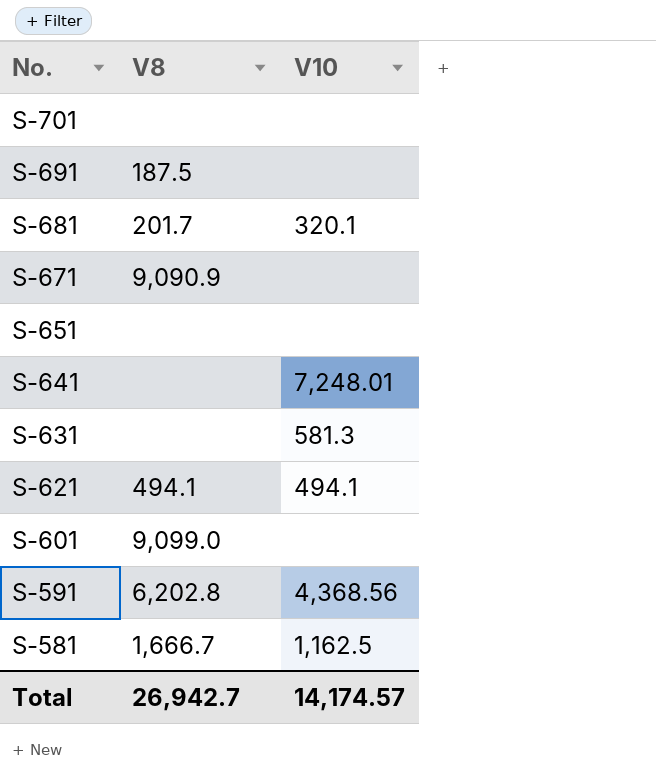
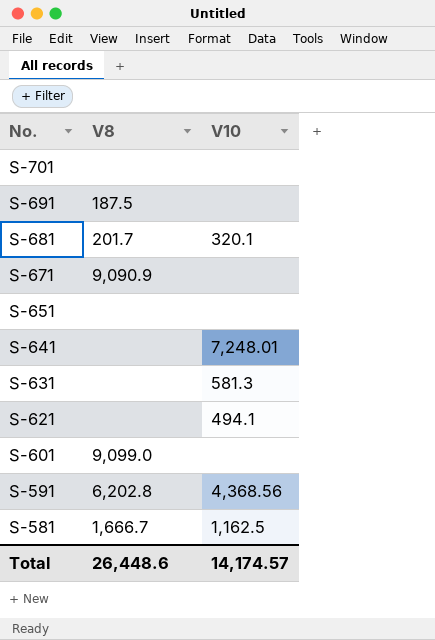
S-621 | V8: 494.1 -> none
Total | V8: 26,942.7 -> 26,448.6

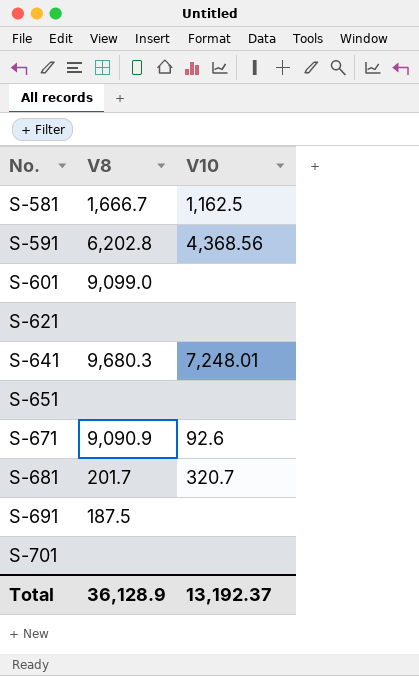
row order: No. descending -> No. ascending
row S-631: none | 581.3 -> none
S-621 | V10: 494.1 -> none
S-641 | V8: none -> 9,680.3
S-671 | V10: none -> 92.6
S-681 | V10: 320.1 -> 320.7
Total | V8: 26,448.6 -> 36,128.9
Total | V10: 14,174.57 -> 13,192.37

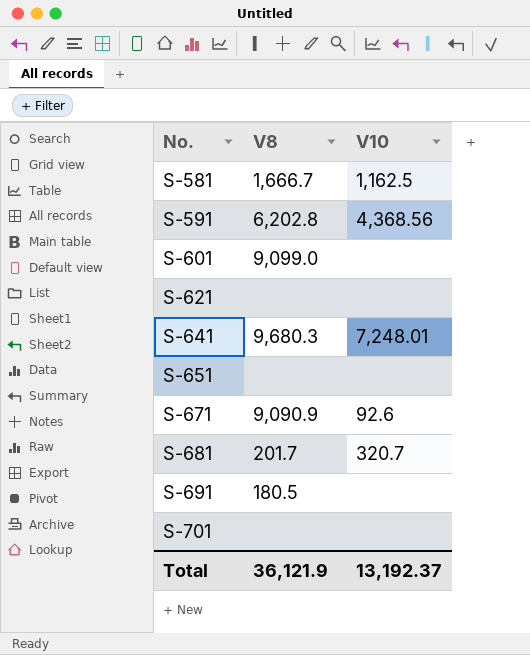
S-691 | V8: 187.5 -> 180.5
Total | V8: 36,128.9 -> 36,121.9

